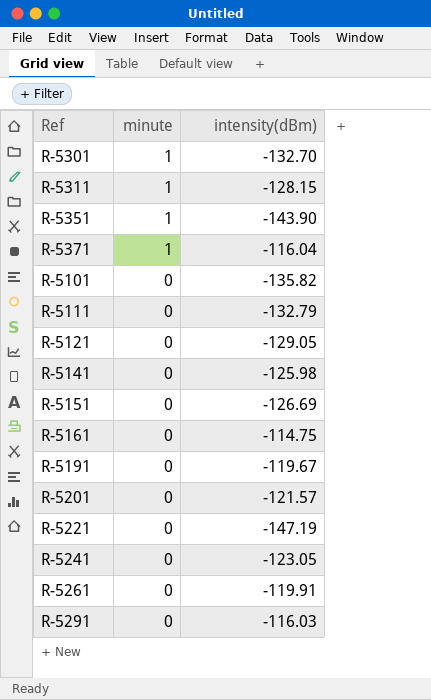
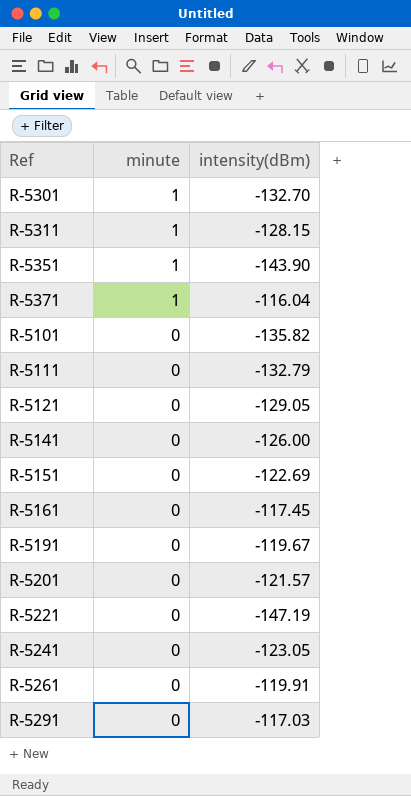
R-5141 | intensity(dBm): -125.98 -> -126.00
R-5151 | intensity(dBm): -126.69 -> -122.69
R-5161 | intensity(dBm): -114.75 -> -117.45
R-5291 | intensity(dBm): -116.03 -> -117.03

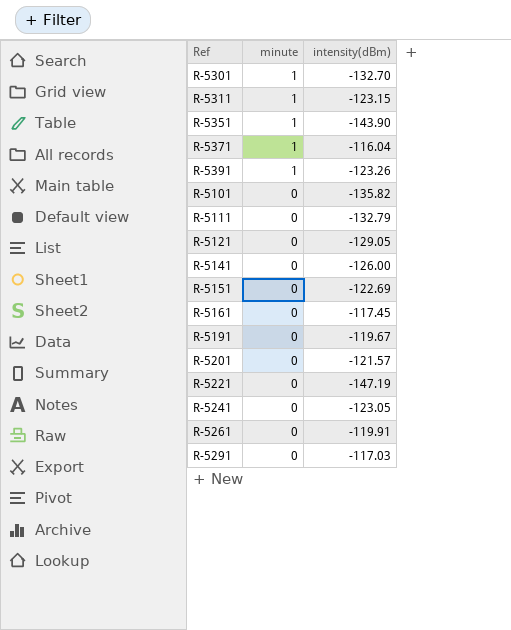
R-5311 | intensity(dBm): -128.15 -> -123.15
row R-5391: none -> 1 | -123.26

